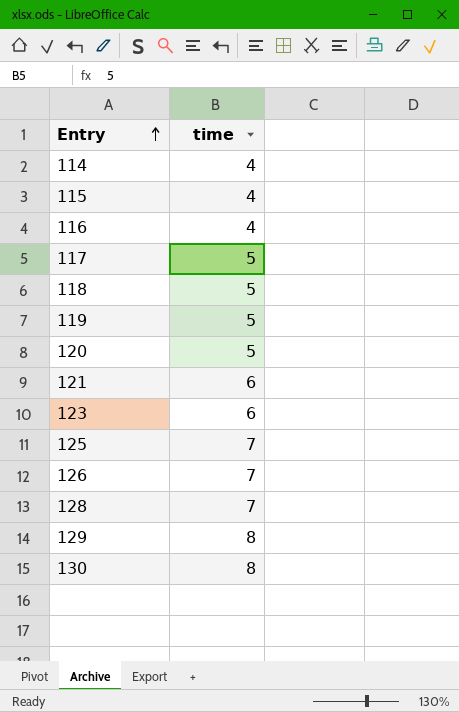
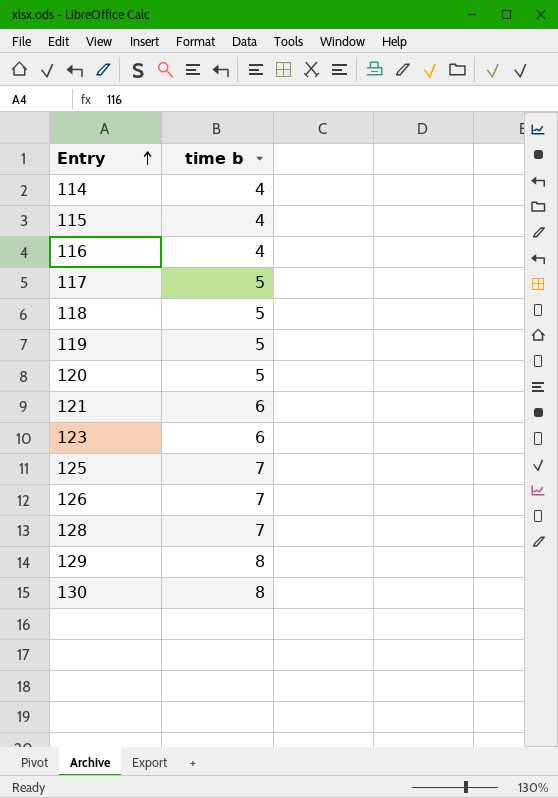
column name: time -> time b

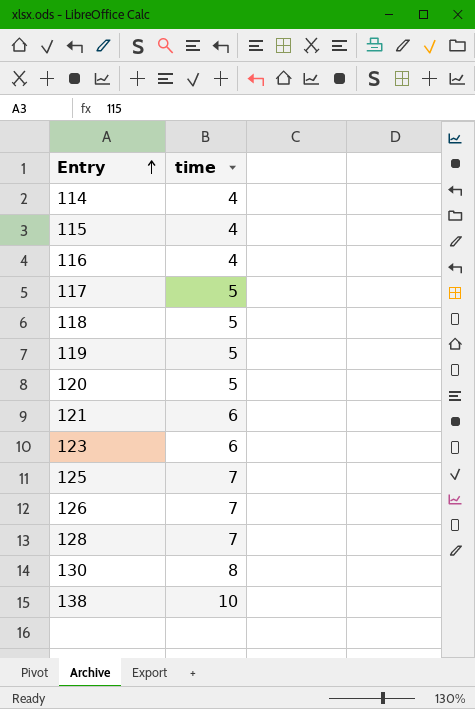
column name: time b -> time
row 129: 8 -> none
row 138: none -> 10

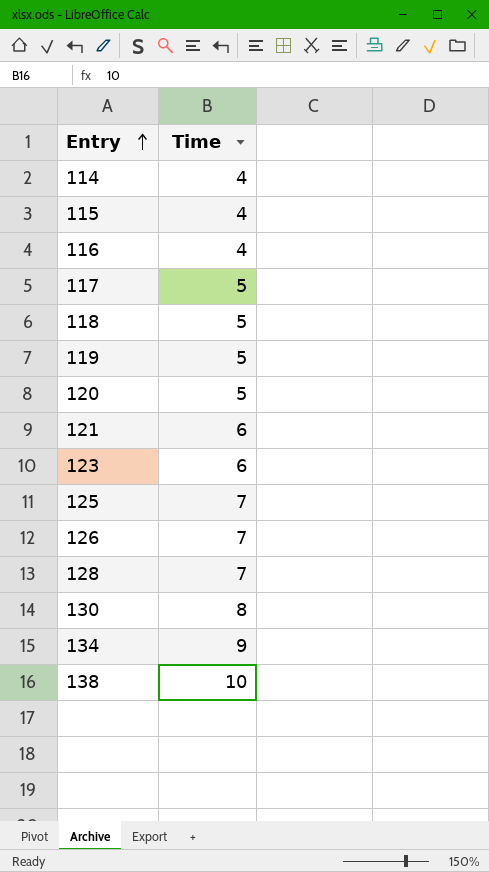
column name: time -> Time
row 134: none -> 9

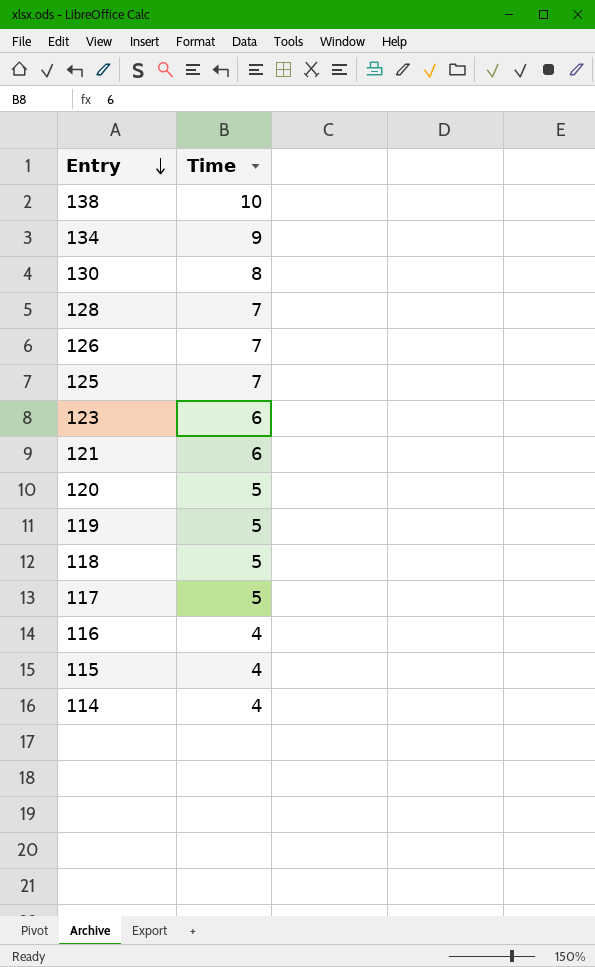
row order: Entry ascending -> Entry descending

